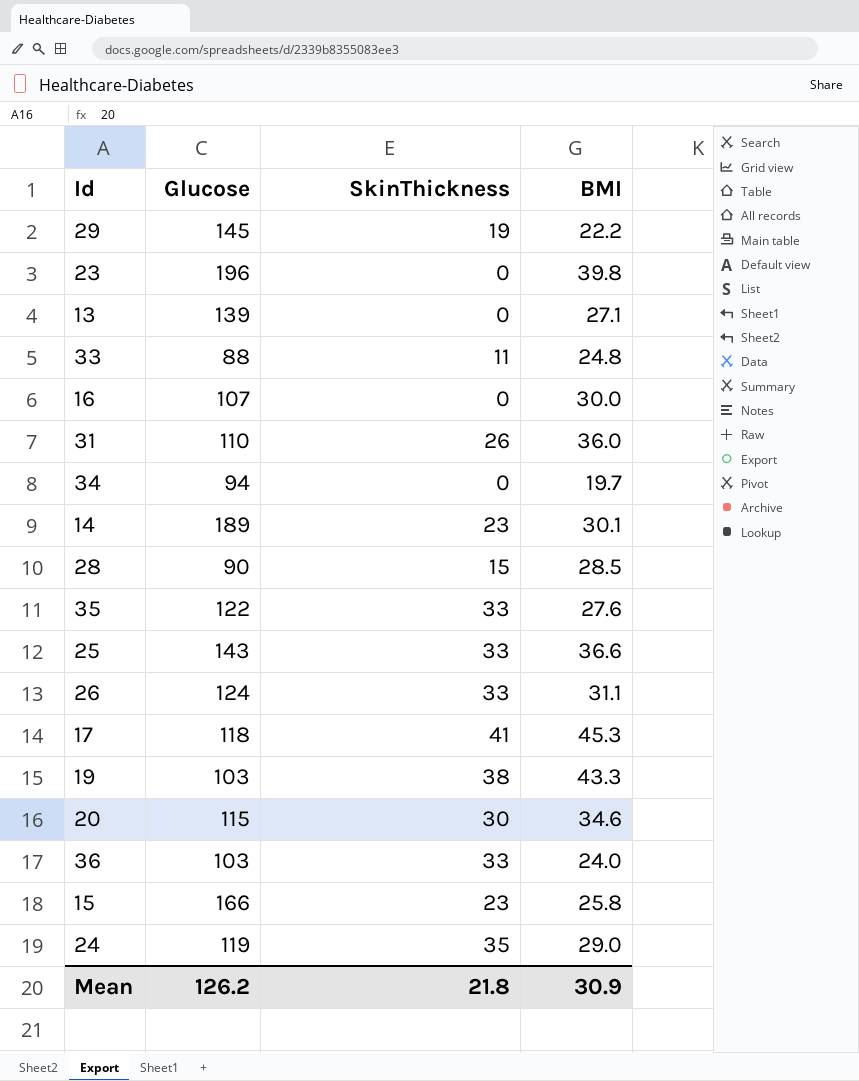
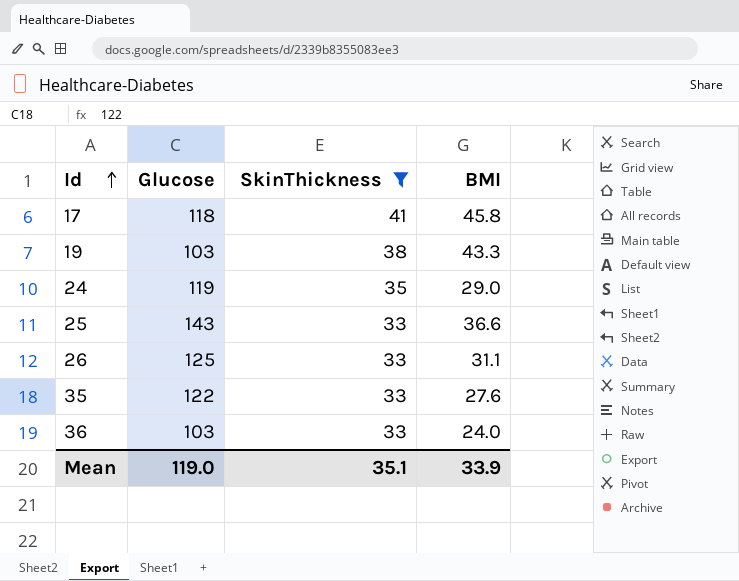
filter: none -> SkinThickness >= 33
row order: none -> Id ascending
17 | BMI: 45.3 -> 45.8
26 | Glucose: 124 -> 125
Mean | Glucose: 126.2 -> 119.0
Mean | SkinThickness: 21.8 -> 35.1
Mean | BMI: 30.9 -> 33.9

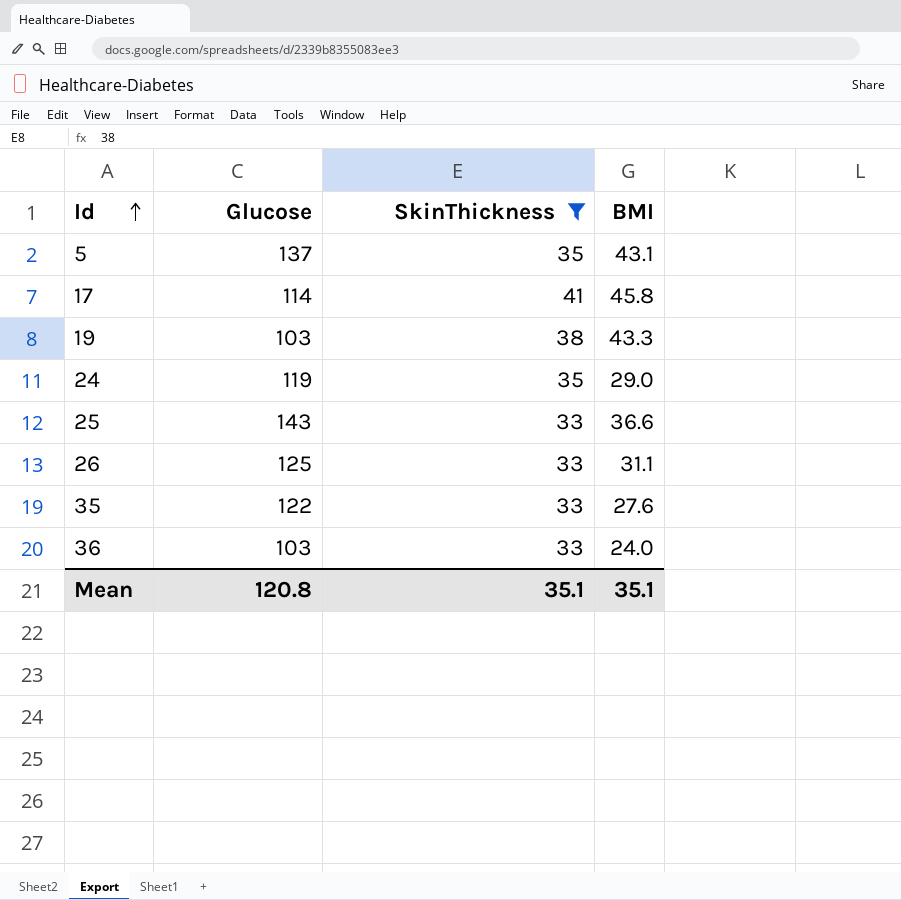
row 5: none -> 137 | 35 | 43.1
17 | Glucose: 118 -> 114
Mean | Glucose: 119.0 -> 120.8
Mean | BMI: 33.9 -> 35.1

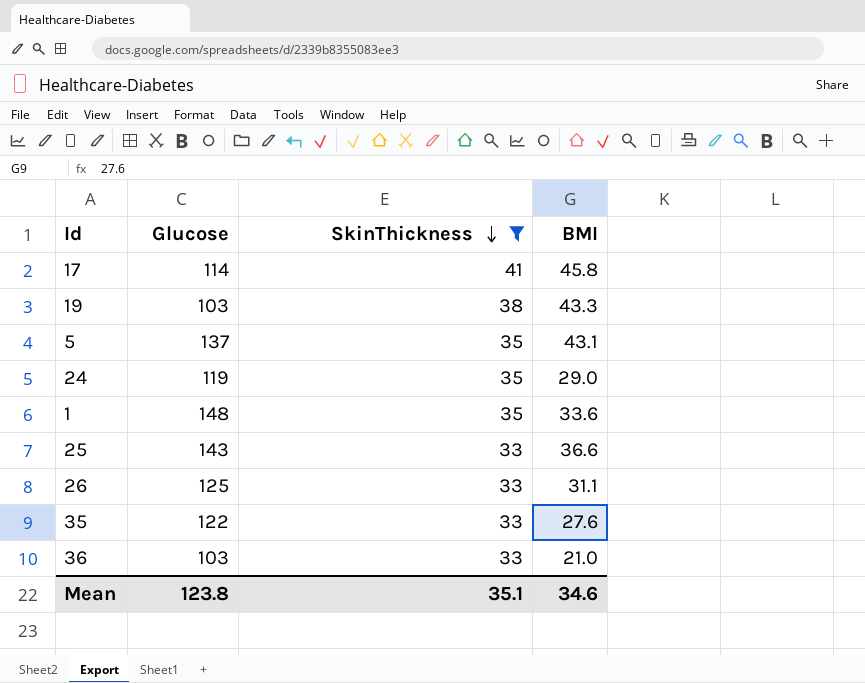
row order: Id ascending -> SkinThickness descending
row 1: none -> 148 | 35 | 33.6
36 | BMI: 24.0 -> 21.0
Mean | Glucose: 120.8 -> 123.8
Mean | BMI: 35.1 -> 34.6

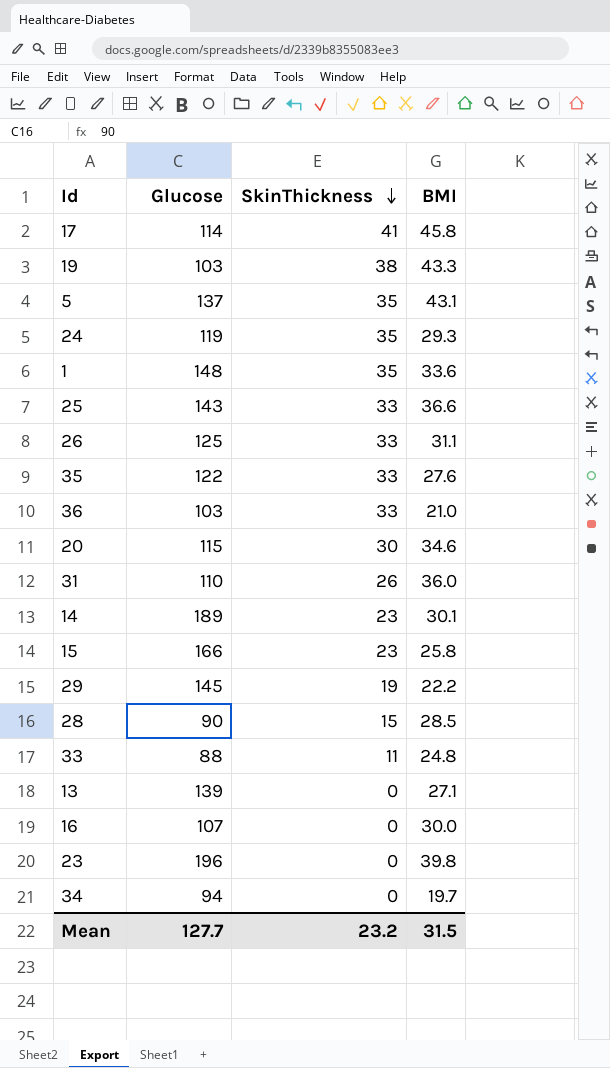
filter: SkinThickness >= 33 -> none
24 | BMI: 29.0 -> 29.3
Mean | Glucose: 123.8 -> 127.7
Mean | SkinThickness: 35.1 -> 23.2
Mean | BMI: 34.6 -> 31.5

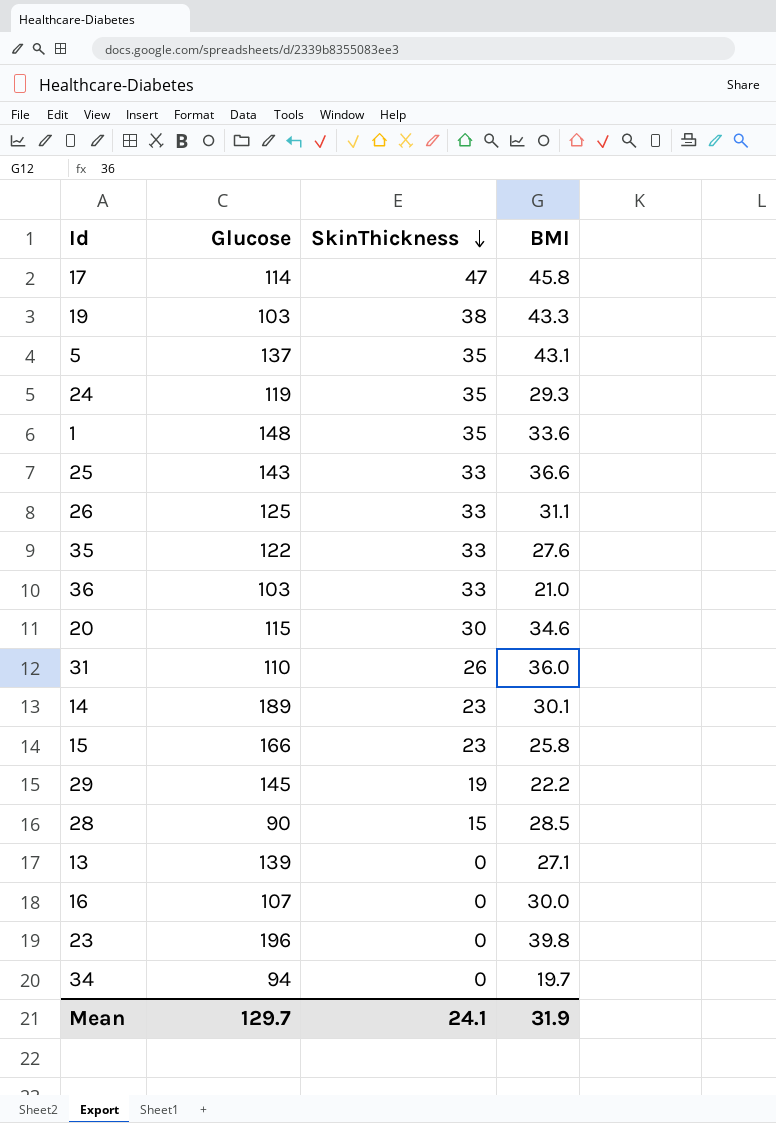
row 33: 88 | 11 | 24.8 -> none
17 | SkinThickness: 41 -> 47
Mean | Glucose: 127.7 -> 129.7
Mean | SkinThickness: 23.2 -> 24.1
Mean | BMI: 31.5 -> 31.9

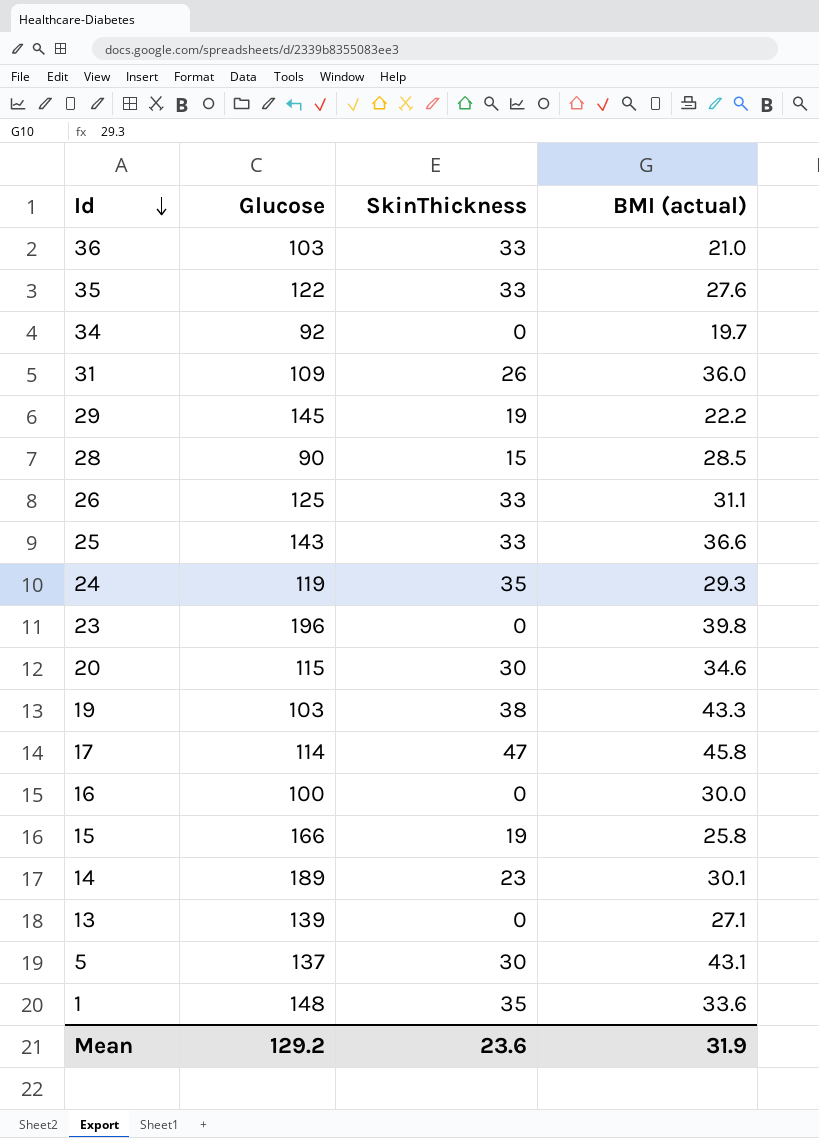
row order: SkinThickness descending -> Id descending
column name: BMI -> BMI (actual)
34 | Glucose: 94 -> 92
31 | Glucose: 110 -> 109
16 | Glucose: 107 -> 100
15 | SkinThickness: 23 -> 19
5 | SkinThickness: 35 -> 30
Mean | Glucose: 129.7 -> 129.2
Mean | SkinThickness: 24.1 -> 23.6

